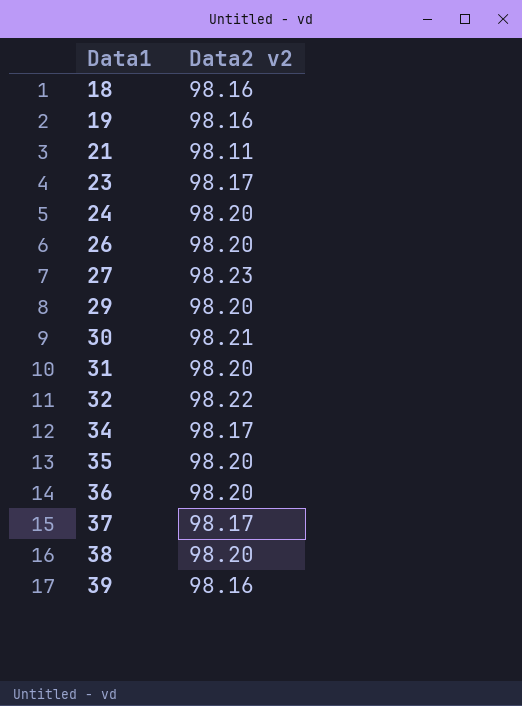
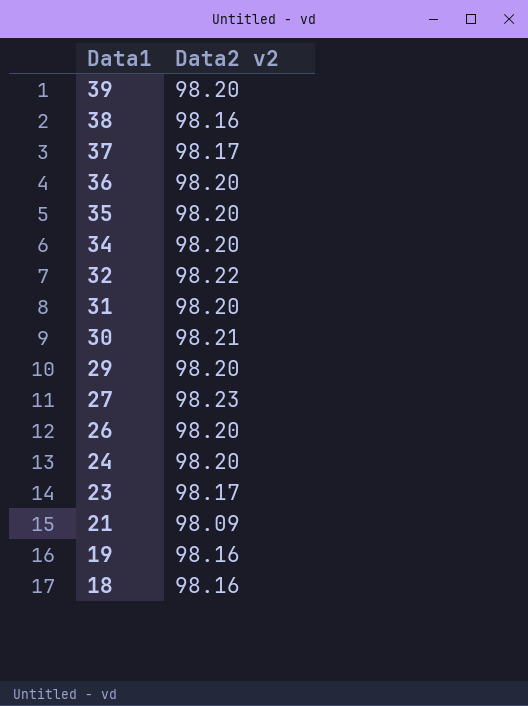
row order: Data1 ascending -> Data1 descending
39 | Data2 v2: 98.16 -> 98.20
38 | Data2 v2: 98.20 -> 98.16
34 | Data2 v2: 98.17 -> 98.20
21 | Data2 v2: 98.11 -> 98.09

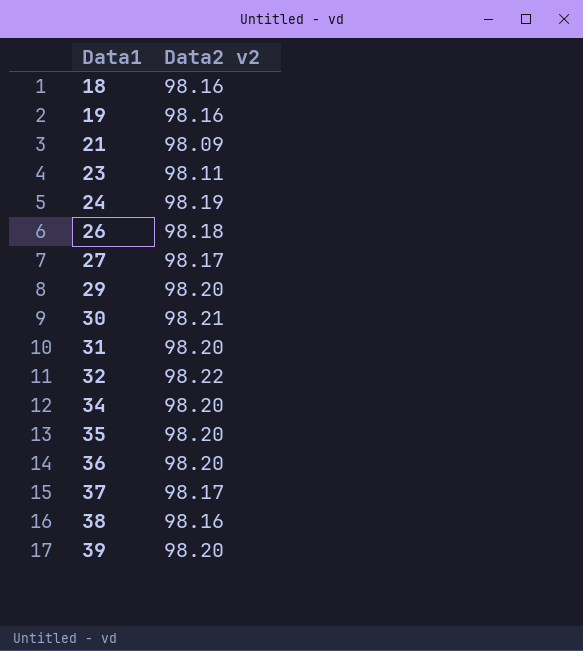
row order: Data1 descending -> Data1 ascending
23 | Data2 v2: 98.17 -> 98.11
24 | Data2 v2: 98.20 -> 98.19
26 | Data2 v2: 98.20 -> 98.18
27 | Data2 v2: 98.23 -> 98.17

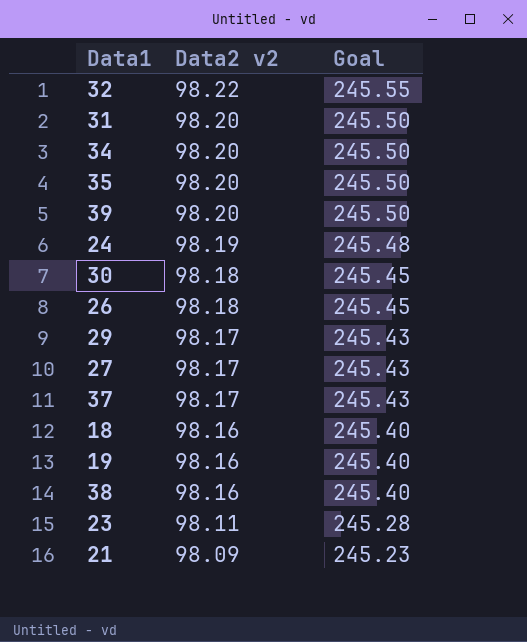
row order: Data1 ascending -> Data2 v2 descending
column Goal | formula: none -> [Data2 v2] * 2.5
row 36: 98.20 -> none
30 | Data2 v2: 98.21 -> 98.18
29 | Data2 v2: 98.20 -> 98.17

